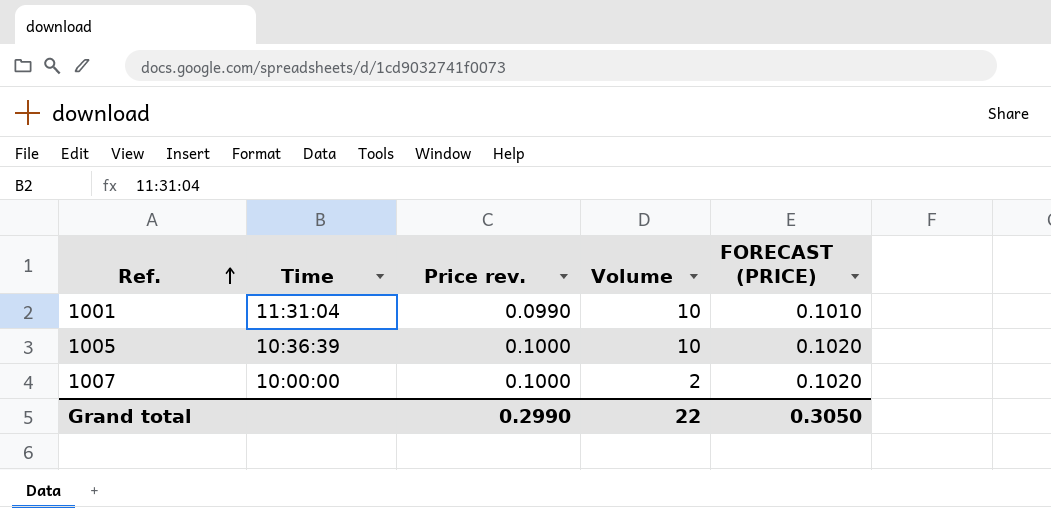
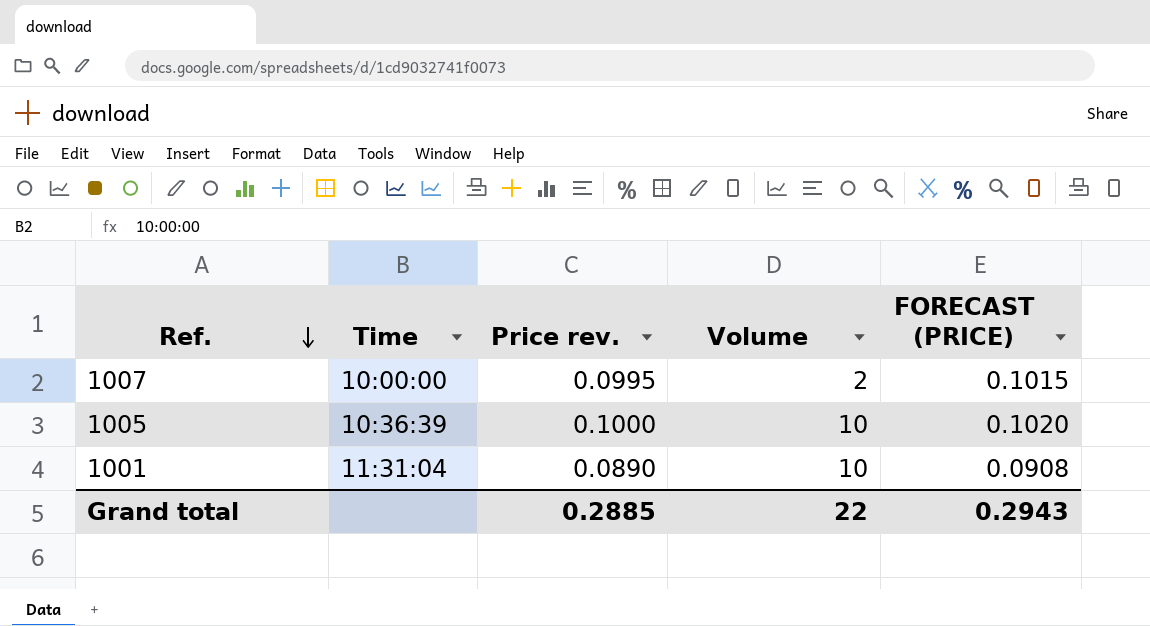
row order: Ref. ascending -> Ref. descending
1007 | Price rev.: 0.1000 -> 0.0995
1007 | FORECAST (PRICE): 0.1020 -> 0.1015
1001 | Price rev.: 0.0990 -> 0.0890
1001 | FORECAST (PRICE): 0.1010 -> 0.0908
Grand total | Price rev.: 0.2990 -> 0.2885
Grand total | FORECAST (PRICE): 0.3050 -> 0.2943

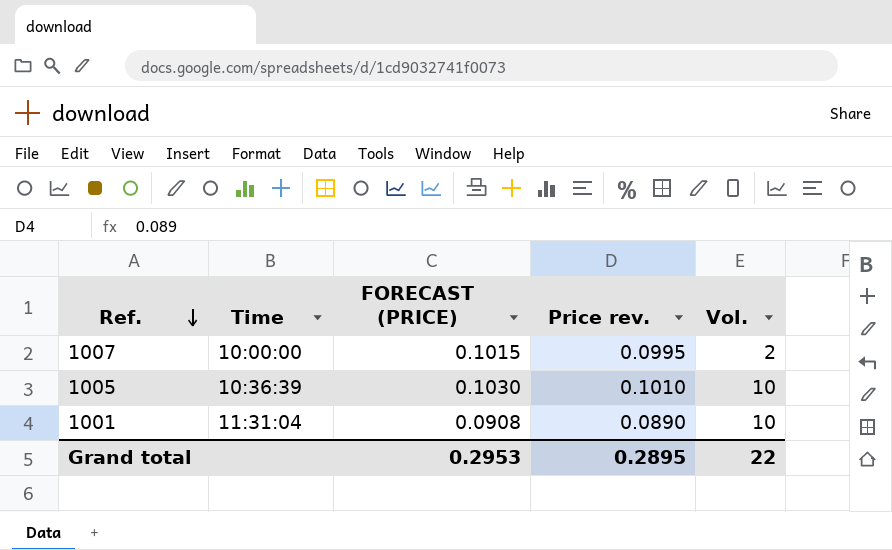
column FORECAST (PRICE) | position: 5 -> 3
column name: Volume -> Vol.
1005 | FORECAST (PRICE): 0.1020 -> 0.1030
1005 | Price rev.: 0.1000 -> 0.1010
Grand total | FORECAST (PRICE): 0.2943 -> 0.2953
Grand total | Price rev.: 0.2885 -> 0.2895

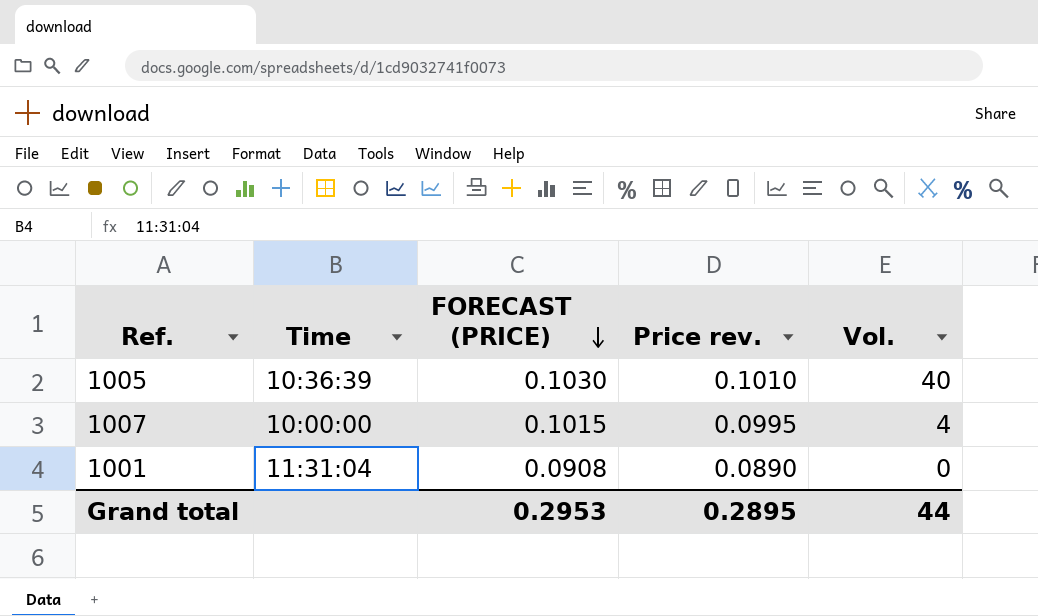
row order: Ref. descending -> FORECAST (PRICE) descending
1005 | Vol.: 10 -> 40
1007 | Vol.: 2 -> 4
1001 | Vol.: 10 -> 0
Grand total | Vol.: 22 -> 44

